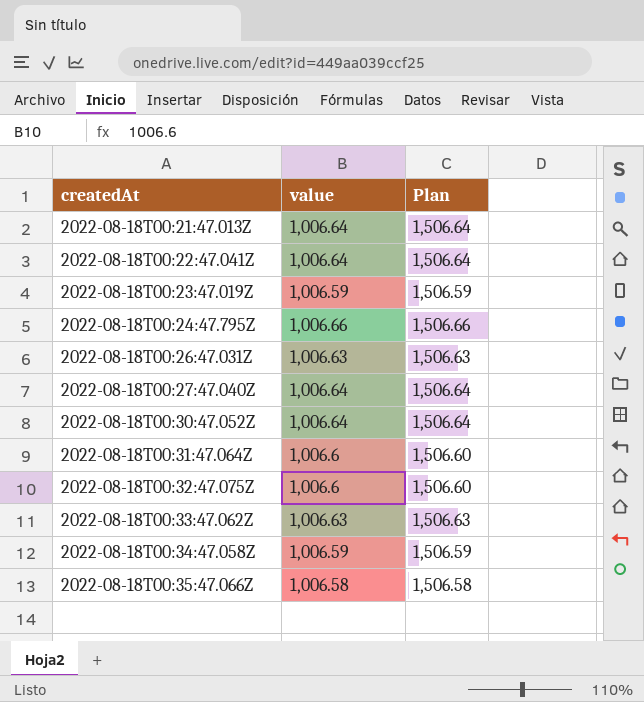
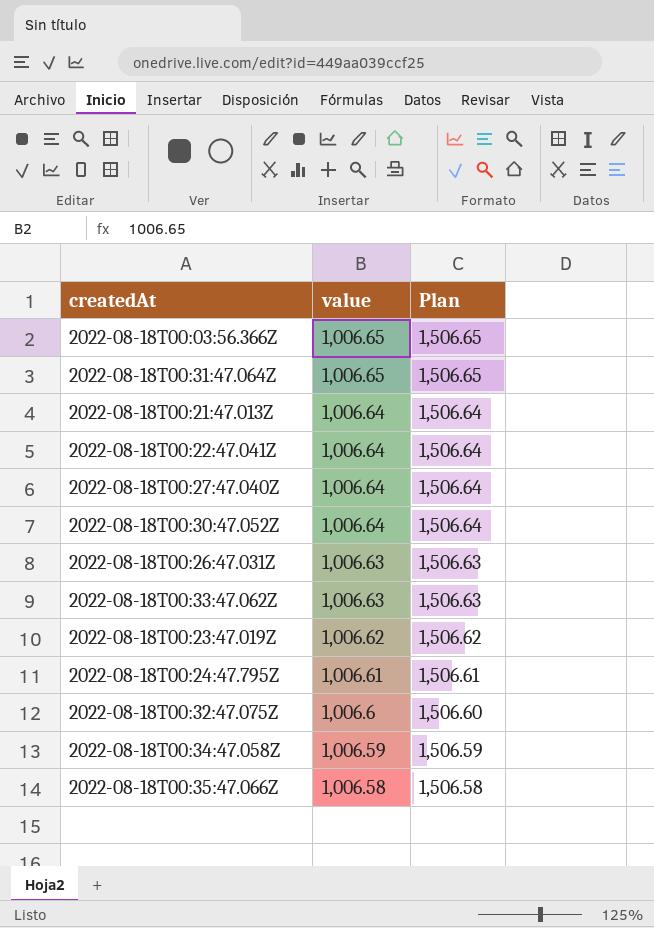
row order: createdAt ascending -> value descending
row 2022-08-18T00:03:56.366Z: none -> 1,006.65 | 1,506.65
2022-08-18T00:31:47.064Z | value: 1,006.6 -> 1,006.65
2022-08-18T00:31:47.064Z | Plan: 1,506.60 -> 1,506.65
2022-08-18T00:23:47.019Z | value: 1,006.59 -> 1,006.62
2022-08-18T00:23:47.019Z | Plan: 1,506.59 -> 1,506.62
2022-08-18T00:24:47.795Z | value: 1,006.66 -> 1,006.61
2022-08-18T00:24:47.795Z | Plan: 1,506.66 -> 1,506.61

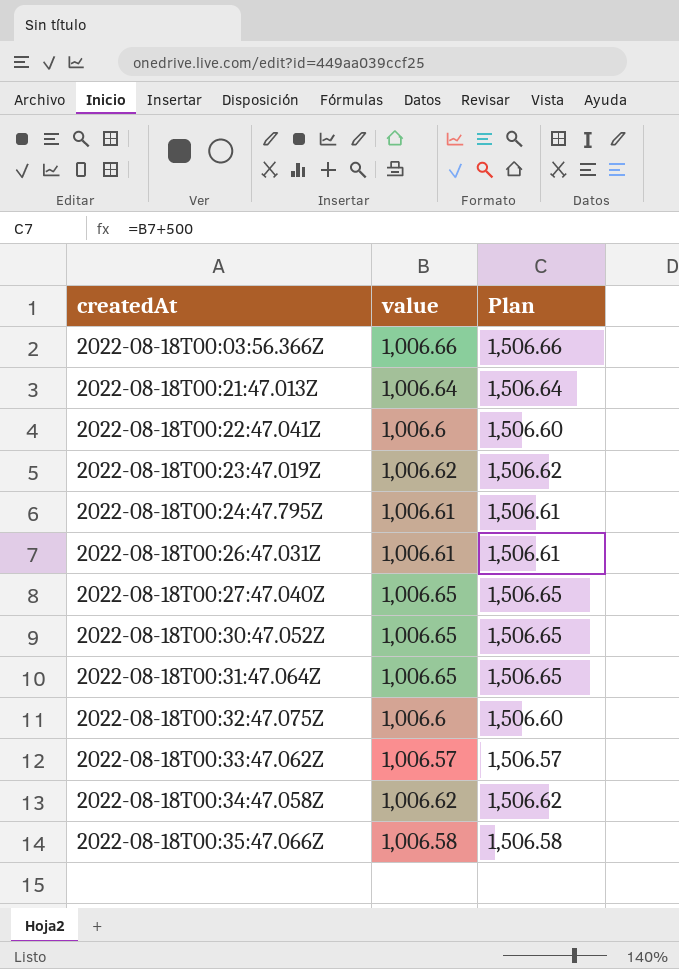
row order: value descending -> createdAt ascending
2022-08-18T00:03:56.366Z | value: 1,006.65 -> 1,006.66
2022-08-18T00:03:56.366Z | Plan: 1,506.65 -> 1,506.66
2022-08-18T00:22:47.041Z | value: 1,006.64 -> 1,006.6
2022-08-18T00:22:47.041Z | Plan: 1,506.64 -> 1,506.60
2022-08-18T00:26:47.031Z | value: 1,006.63 -> 1,006.61
2022-08-18T00:26:47.031Z | Plan: 1,506.63 -> 1,506.61
2022-08-18T00:27:47.040Z | value: 1,006.64 -> 1,006.65
2022-08-18T00:27:47.040Z | Plan: 1,506.64 -> 1,506.65
2022-08-18T00:30:47.052Z | value: 1,006.64 -> 1,006.65
2022-08-18T00:30:47.052Z | Plan: 1,506.64 -> 1,506.65
2022-08-18T00:33:47.062Z | value: 1,006.63 -> 1,006.57
2022-08-18T00:33:47.062Z | Plan: 1,506.63 -> 1,506.57
2022-08-18T00:34:47.058Z | value: 1,006.59 -> 1,006.62
2022-08-18T00:34:47.058Z | Plan: 1,506.59 -> 1,506.62

